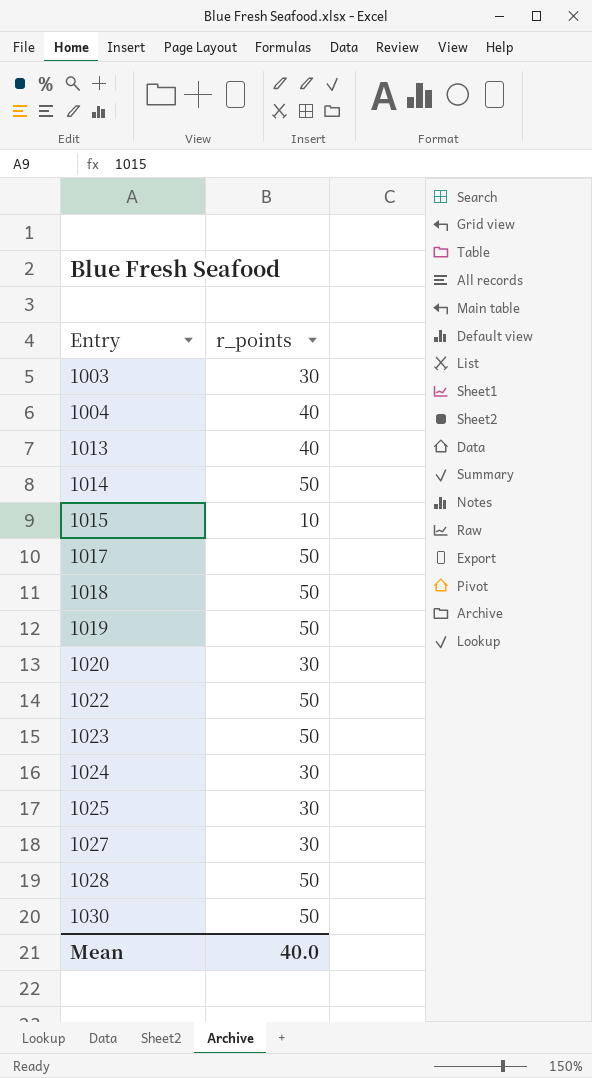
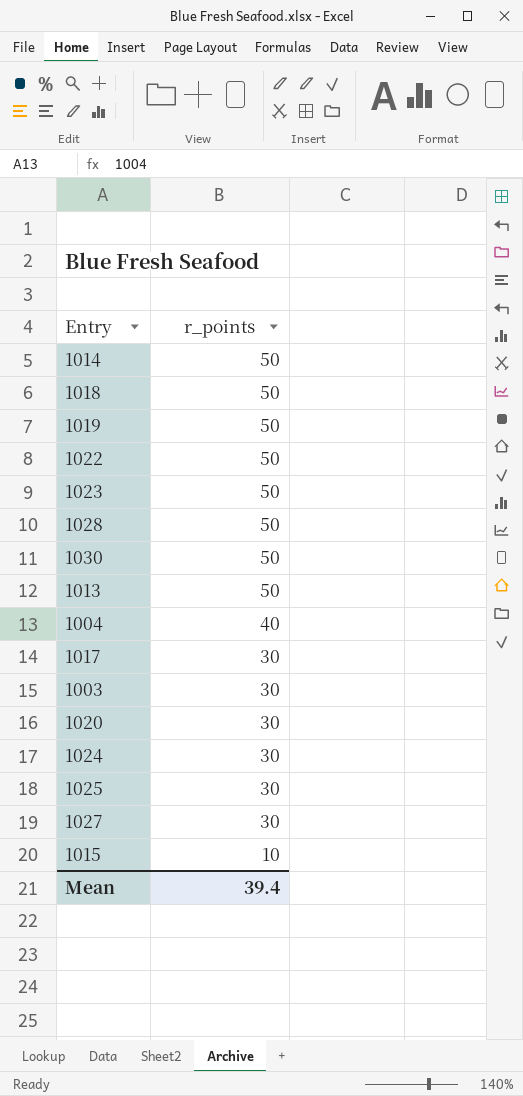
row order: Entry ascending -> r_points descending
1013 | r_points: 40 -> 50
1017 | r_points: 50 -> 30
Mean | r_points: 40.0 -> 39.4

